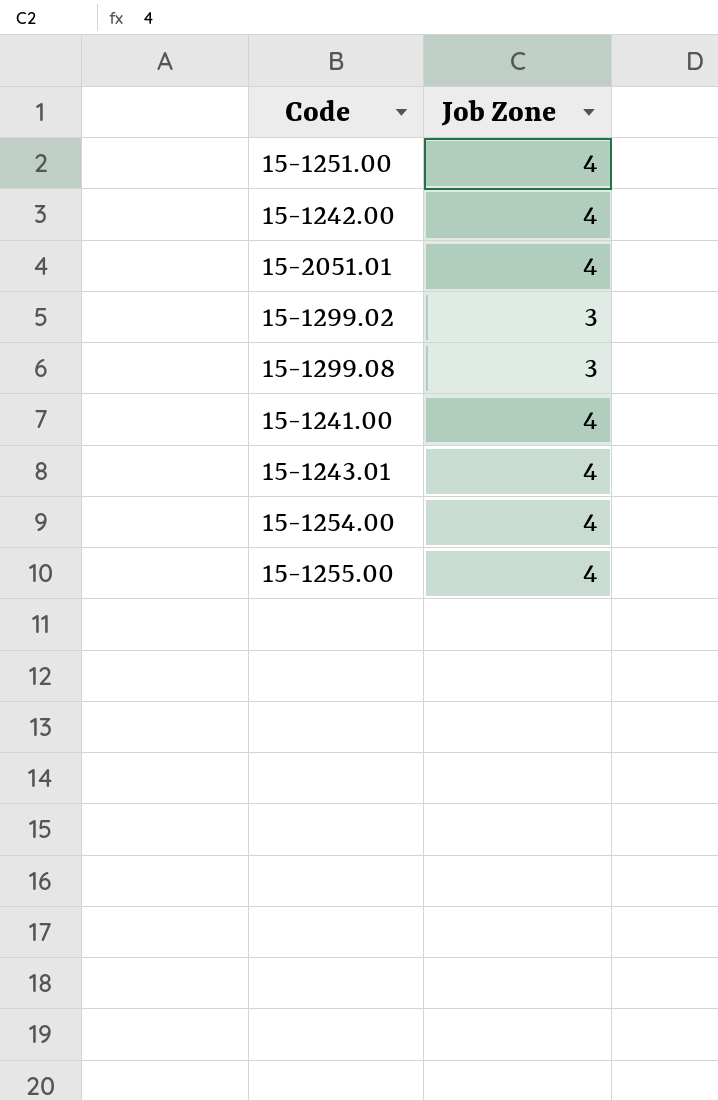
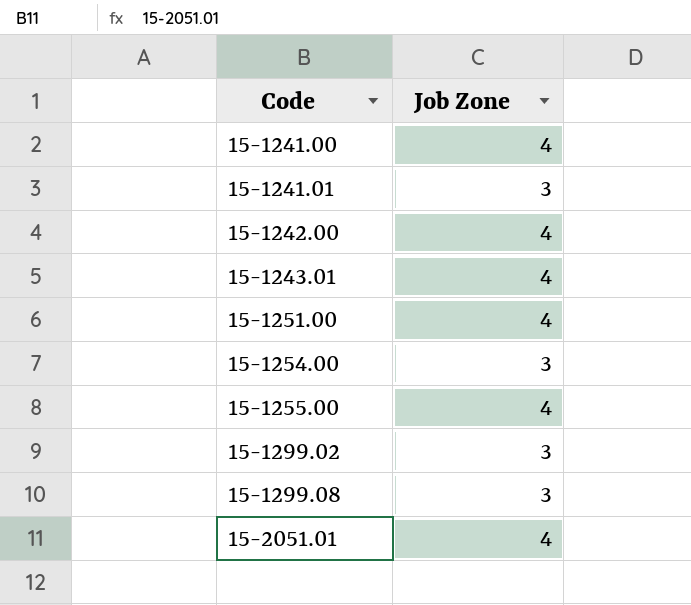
row order: none -> Code ascending
row 15-1241.01: none -> 3
15-1254.00 | Job Zone: 4 -> 3

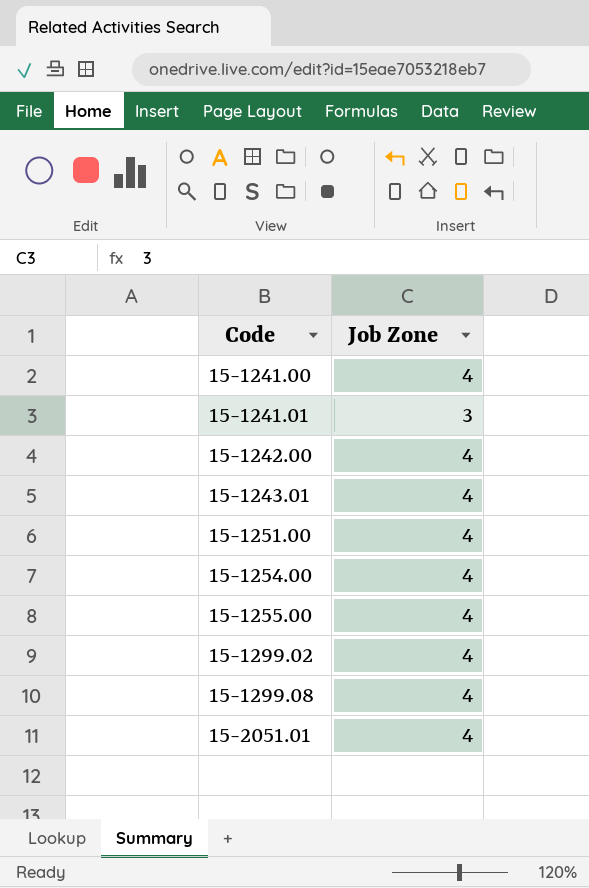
15-1254.00 | Job Zone: 3 -> 4
15-1299.02 | Job Zone: 3 -> 4
15-1299.08 | Job Zone: 3 -> 4

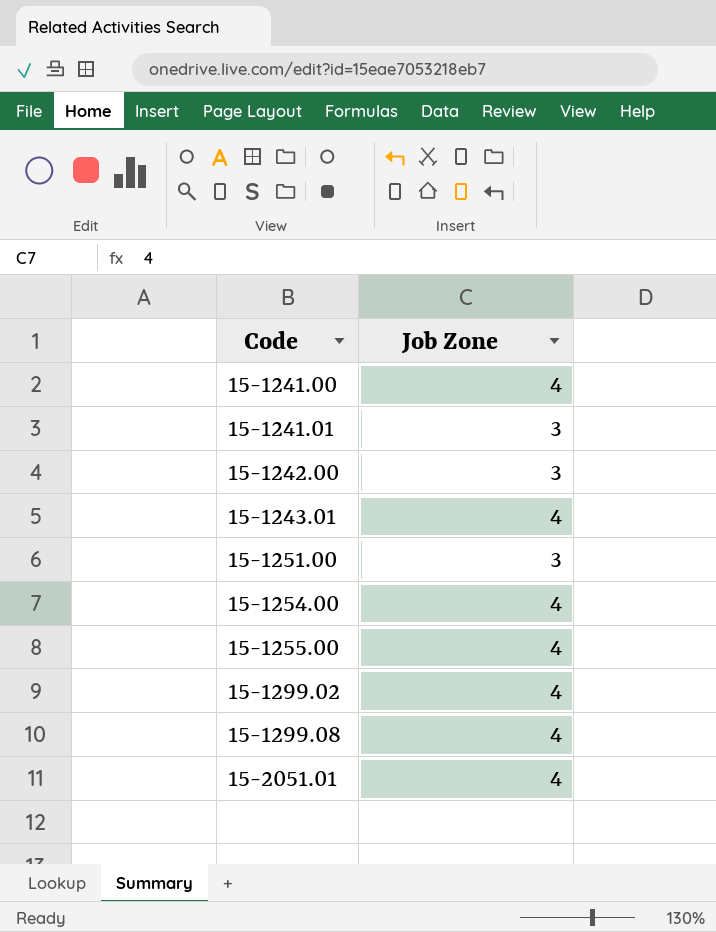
15-1242.00 | Job Zone: 4 -> 3
15-1251.00 | Job Zone: 4 -> 3

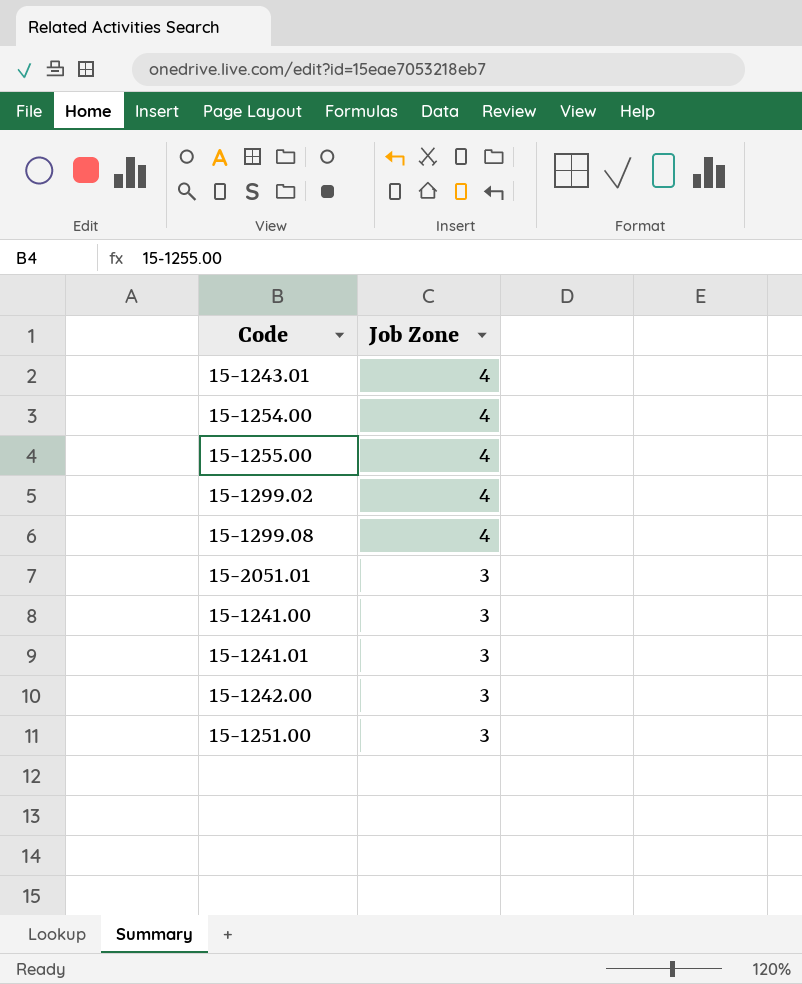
row order: Code ascending -> Job Zone descending
15-2051.01 | Job Zone: 4 -> 3
15-1241.00 | Job Zone: 4 -> 3

